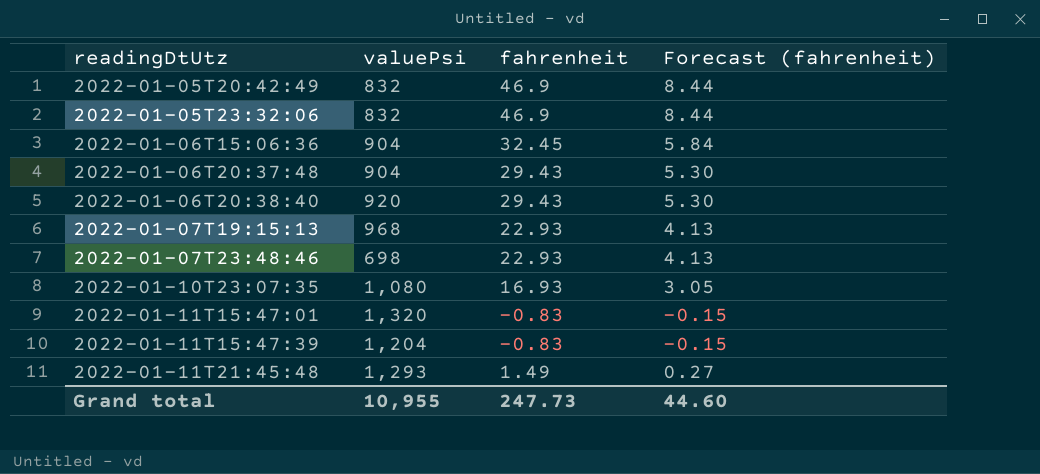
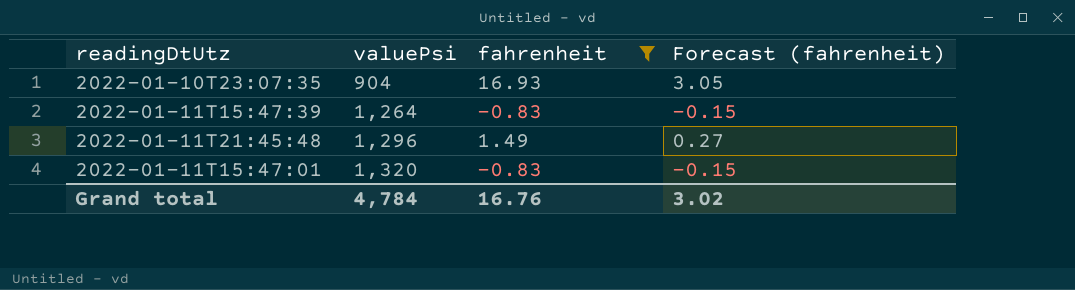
filter: none -> fahrenheit <= 16.93
row order: readingDtUtz ascending -> valuePsi ascending
2022-01-10T23:07:35 | valuePsi: 1,080 -> 904
2022-01-11T15:47:39 | valuePsi: 1,204 -> 1,264
2022-01-11T21:45:48 | valuePsi: 1,293 -> 1,296
Grand total | valuePsi: 10,955 -> 4,784
Grand total | fahrenheit: 247.73 -> 16.76
Grand total | Forecast (fahrenheit): 44.60 -> 3.02

